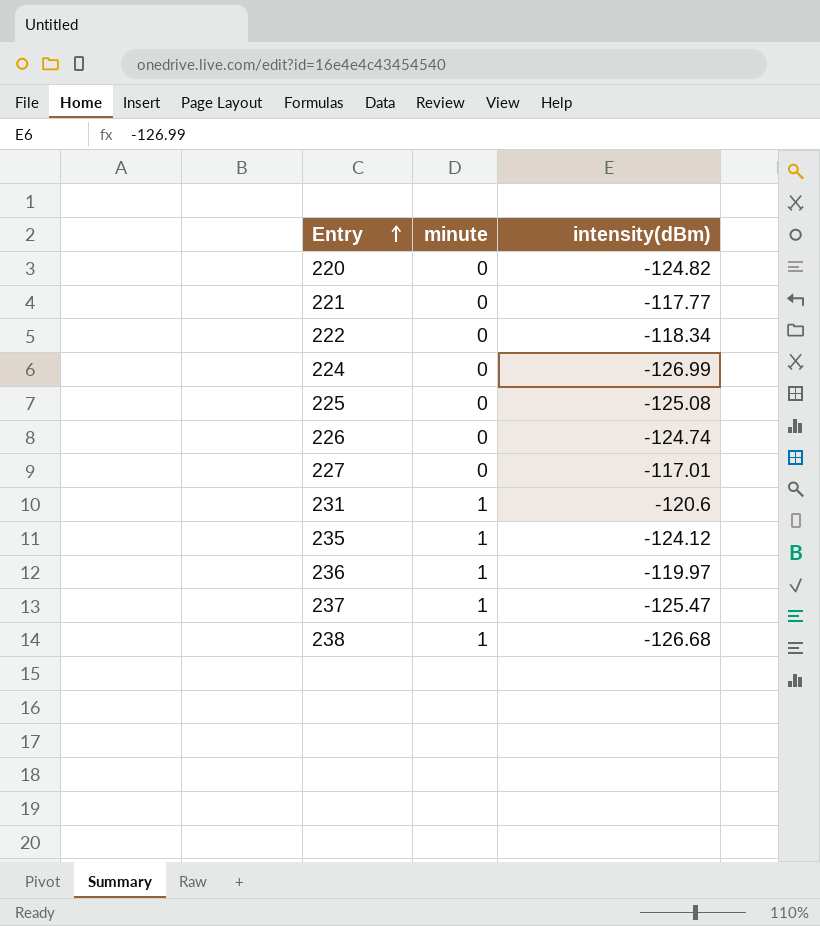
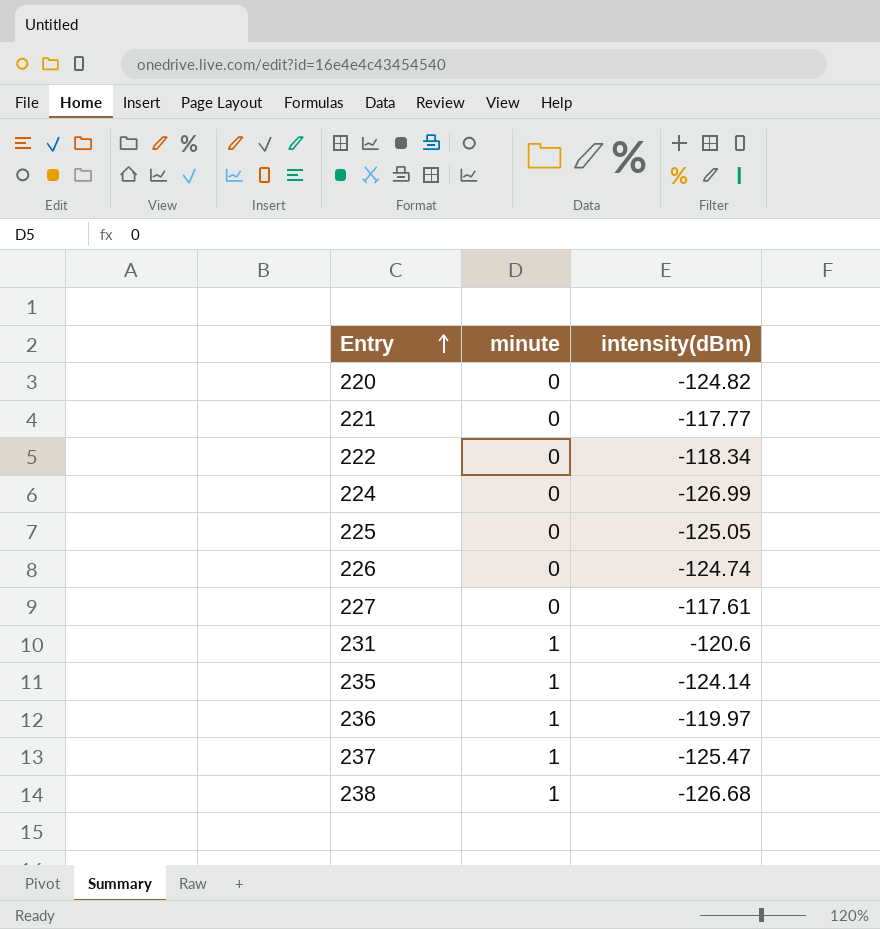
225 | intensity(dBm): -125.08 -> -125.05
227 | intensity(dBm): -117.01 -> -117.61
235 | intensity(dBm): -124.12 -> -124.14

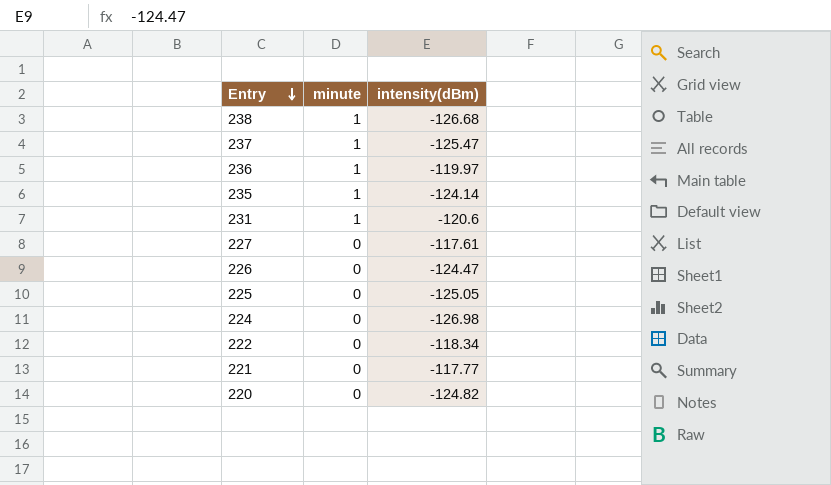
row order: Entry ascending -> Entry descending
226 | intensity(dBm): -124.74 -> -124.47
224 | intensity(dBm): -126.99 -> -126.98

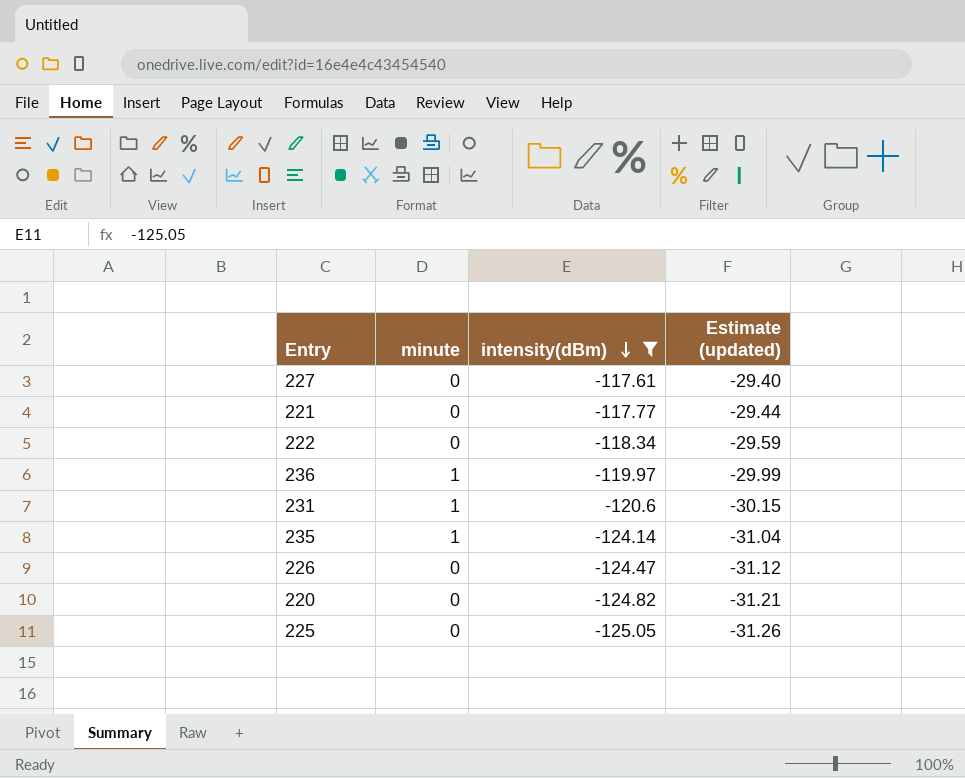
filter: none -> intensity(dBm) >= -125.05
row order: Entry descending -> intensity(dBm) descending
column Estimate (updated) | formula: none -> [intensity(dBm)] * 0.25

